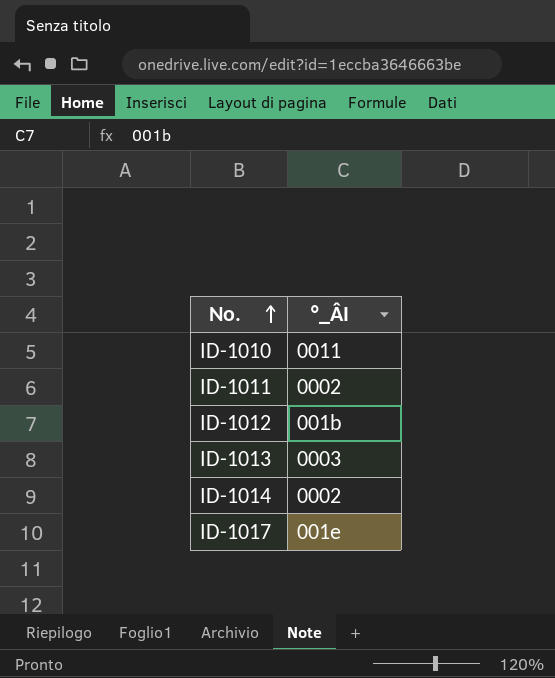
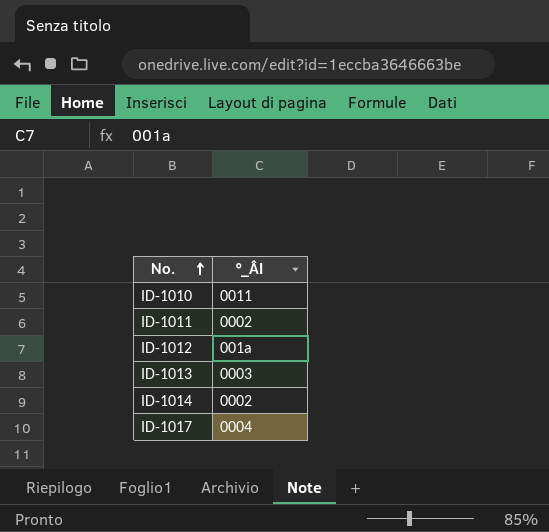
ID-1012 | °_ÂI: 001b -> 001a
ID-1017 | °_ÂI: 001e -> 0004

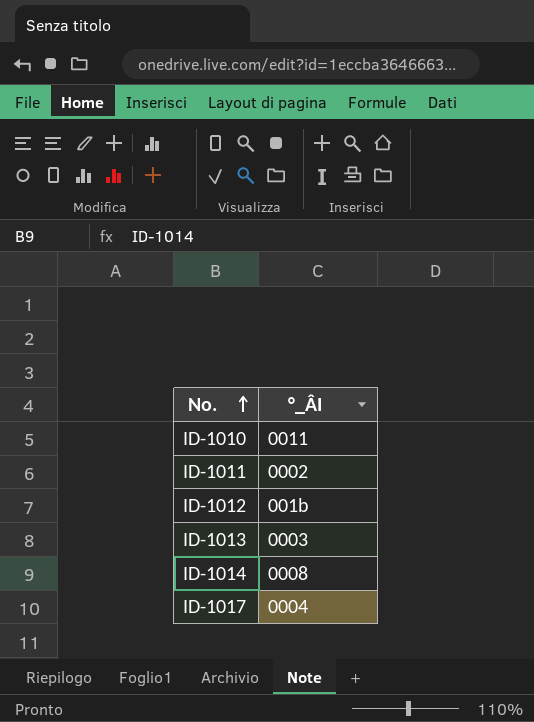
ID-1012 | °_ÂI: 001a -> 001b
ID-1014 | °_ÂI: 0002 -> 0008

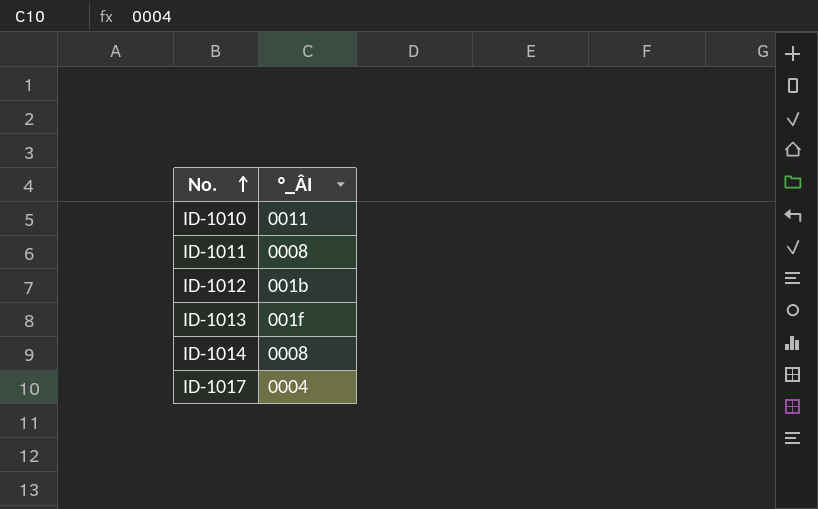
ID-1011 | °_ÂI: 0002 -> 0008
ID-1013 | °_ÂI: 0003 -> 001f

